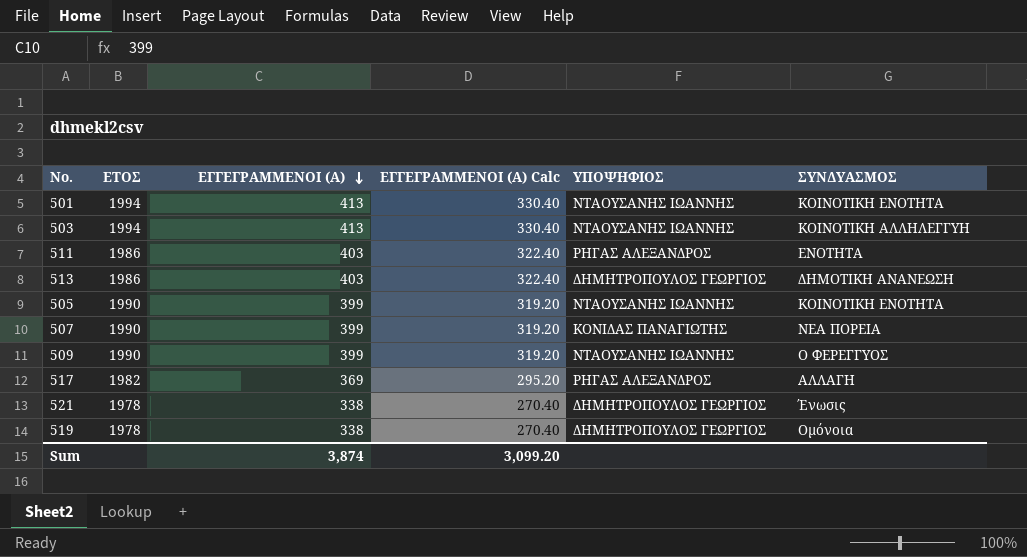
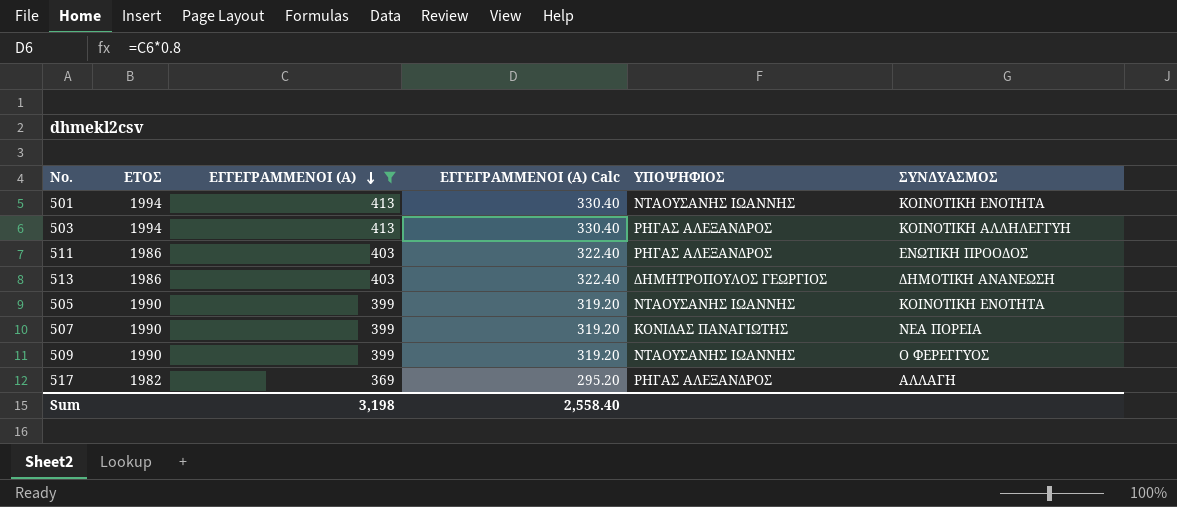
filter: none -> ΕΓΓΕΓΡΑΜΜΕΝΟΙ (Α) != 338
503 | ΥΠΟΨΗΦΙΟΣ: ΝΤΑΟΥΣΑΝΗΣ ΙΩΑΝΝΗΣ -> ΡΗΓΑΣ ΑΛΕΞΑΝΔΡΟΣ
511 | ΣΥΝΔΥΑΣΜΟΣ: ΕΝΟΤΗΤΑ -> ΕΝΩΤΙΚΗ ΠΡΟΟΔΟΣ
Sum | ΕΓΓΕΓΡΑΜΜΕΝΟΙ (Α): 3,874 -> 3,198
Sum | ΕΓΓΕΓΡΑΜΜΕΝΟΙ (Α) Calc: 3,099.20 -> 2,558.40

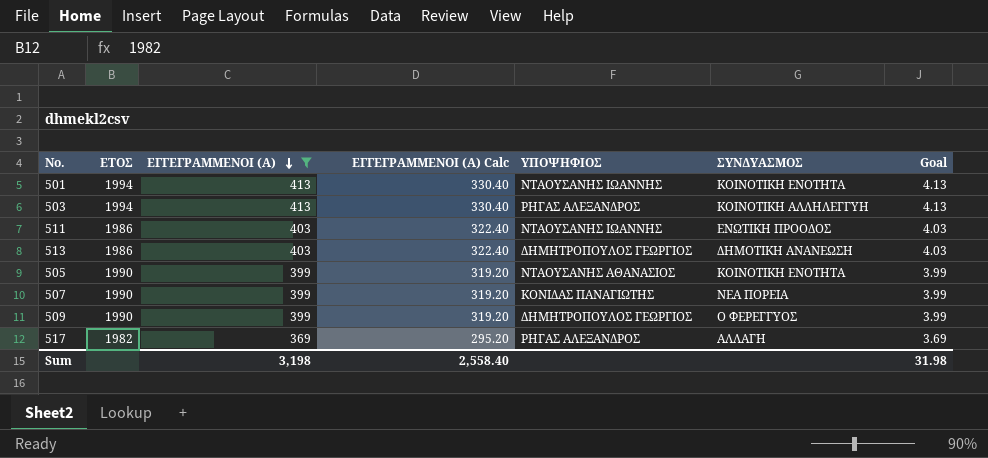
column Goal | formula: none -> [ΕΓΓΕΓΡΑΜΜΕΝΟΙ (Α)] * 0.01
511 | ΥΠΟΨΗΦΙΟΣ: ΡΗΓΑΣ ΑΛΕΞΑΝΔΡΟΣ -> ΝΤΑΟΥΣΑΝΗΣ ΙΩΑΝΝΗΣ
505 | ΥΠΟΨΗΦΙΟΣ: ΝΤΑΟΥΣΑΝΗΣ ΙΩΑΝΝΗΣ -> ΝΤΑΟΥΣΑΝΗΣ ΑΘΑΝΑΣΙΟΣ
509 | ΥΠΟΨΗΦΙΟΣ: ΝΤΑΟΥΣΑΝΗΣ ΙΩΑΝΝΗΣ -> ΔΗΜΗΤΡΟΠΟΥΛΟΣ ΓΕΩΡΓΙΟΣ

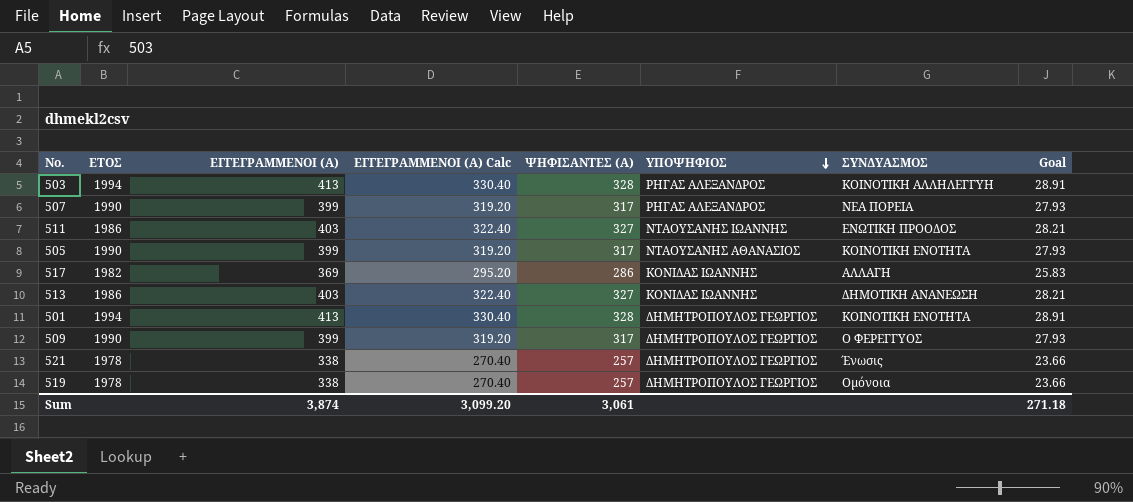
filter: ΕΓΓΕΓΡΑΜΜΕΝΟΙ (Α) != 338 -> none
row order: ΕΓΓΕΓΡΑΜΜΕΝΟΙ (Α) descending -> ΥΠΟΨΗΦΙΟΣ descending
column ΨΗΦΙΣΑΝΤΕΣ (Α) | position: none -> 5
column Goal | formula: [ΕΓΓΕΓΡΑΜΜΕΝΟΙ (Α)] * 0.01 -> [ΕΓΓΕΓΡΑΜΜΕΝΟΙ (Α)] * 0.07
507 | ΥΠΟΨΗΦΙΟΣ: ΚΟΝΙΔΑΣ ΠΑΝΑΓΙΩΤΗΣ -> ΡΗΓΑΣ ΑΛΕΞΑΝΔΡΟΣ
517 | ΥΠΟΨΗΦΙΟΣ: ΡΗΓΑΣ ΑΛΕΞΑΝΔΡΟΣ -> ΚΟΝΙΔΑΣ ΙΩΑΝΝΗΣ
513 | ΥΠΟΨΗΦΙΟΣ: ΔΗΜΗΤΡΟΠΟΥΛΟΣ ΓΕΩΡΓΙΟΣ -> ΚΟΝΙΔΑΣ ΙΩΑΝΝΗΣ
501 | ΥΠΟΨΗΦΙΟΣ: ΝΤΑΟΥΣΑΝΗΣ ΙΩΑΝΝΗΣ -> ΔΗΜΗΤΡΟΠΟΥΛΟΣ ΓΕΩΡΓΙΟΣ
Sum | ΕΓΓΕΓΡΑΜΜΕΝΟΙ (Α): 3,198 -> 3,874
Sum | ΕΓΓΕΓΡΑΜΜΕΝΟΙ (Α) Calc: 2,558.40 -> 3,099.20
Sum | Goal: 31.98 -> 271.18

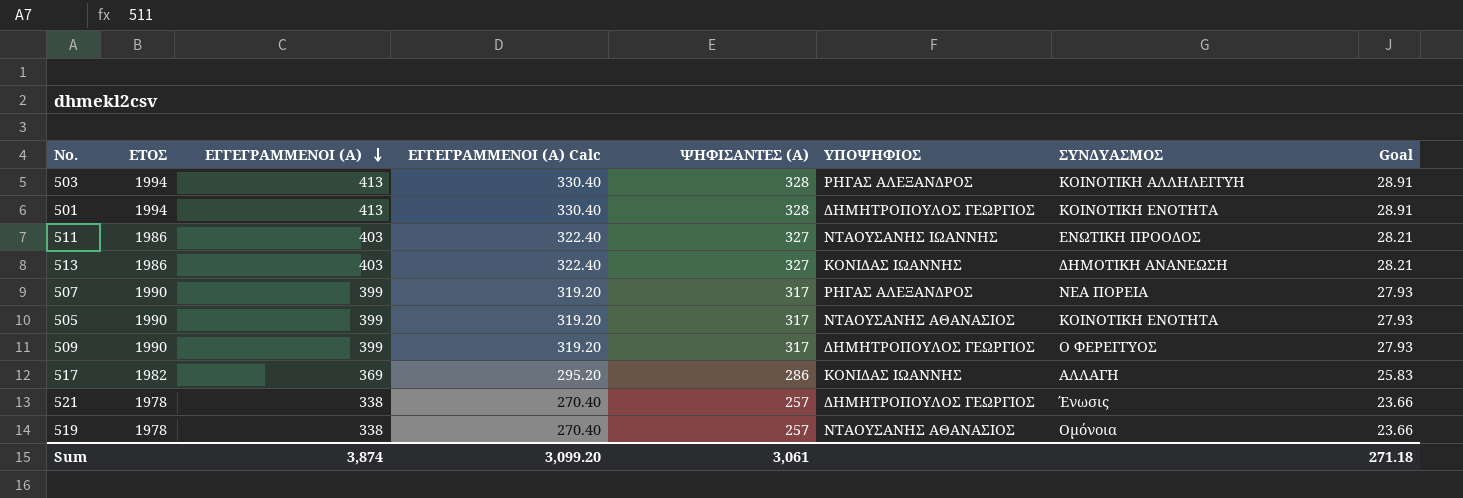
row order: ΥΠΟΨΗΦΙΟΣ descending -> ΕΓΓΕΓΡΑΜΜΕΝΟΙ (Α) descending
519 | ΥΠΟΨΗΦΙΟΣ: ΔΗΜΗΤΡΟΠΟΥΛΟΣ ΓΕΩΡΓΙΟΣ -> ΝΤΑΟΥΣΑΝΗΣ ΑΘΑΝΑΣΙΟΣ

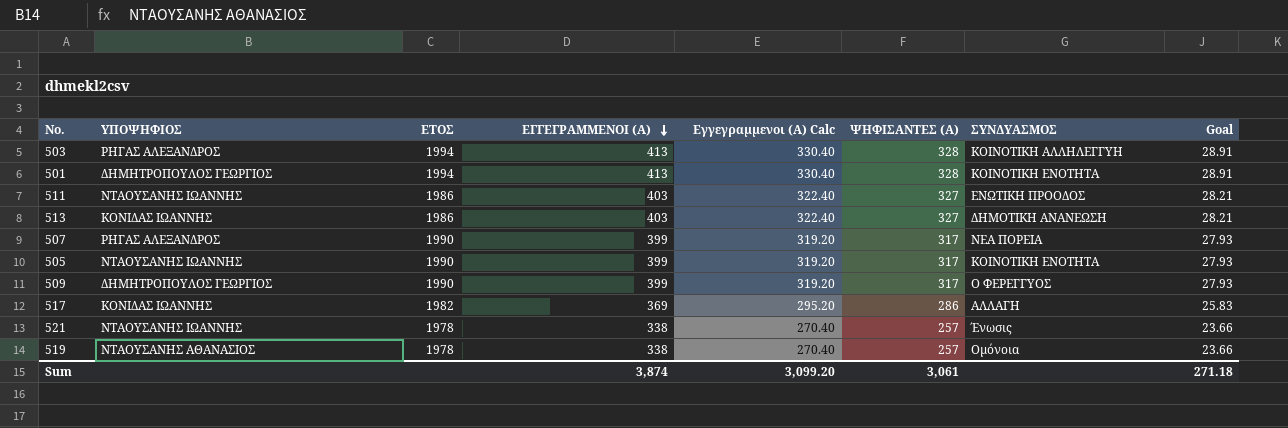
column ΥΠΟΨΗΦΙΟΣ | position: 6 -> 2
column name: ΕΓΓΕΓΡΑΜΜΕΝΟΙ (Α) Calc -> Εγγεγραμμενοι (Α) Calc
505 | ΥΠΟΨΗΦΙΟΣ: ΝΤΑΟΥΣΑΝΗΣ ΑΘΑΝΑΣΙΟΣ -> ΝΤΑΟΥΣΑΝΗΣ ΙΩΑΝΝΗΣ
521 | ΥΠΟΨΗΦΙΟΣ: ΔΗΜΗΤΡΟΠΟΥΛΟΣ ΓΕΩΡΓΙΟΣ -> ΝΤΑΟΥΣΑΝΗΣ ΙΩΑΝΝΗΣ

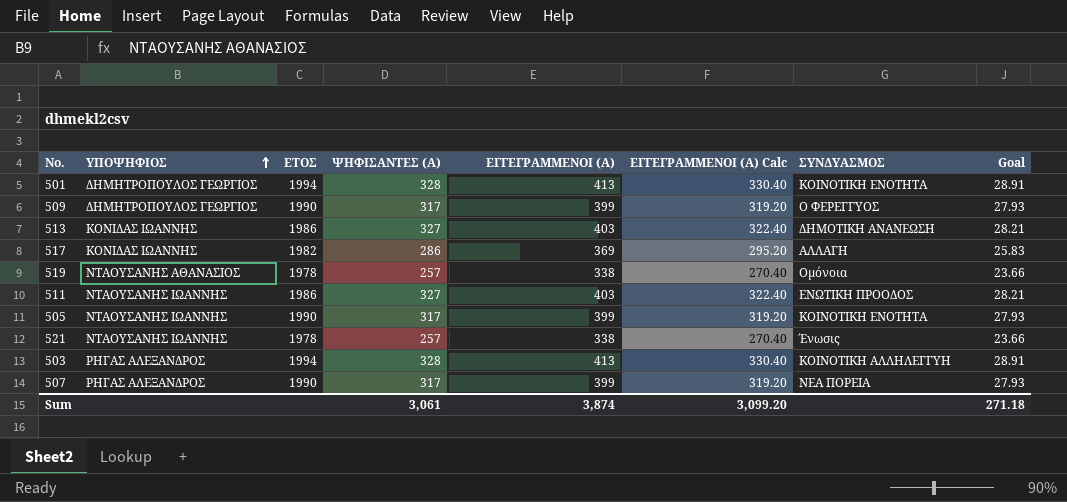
row order: ΕΓΓΕΓΡΑΜΜΕΝΟΙ (Α) descending -> ΥΠΟΨΗΦΙΟΣ ascending
column ΨΗΦΙΣΑΝΤΕΣ (Α) | position: 6 -> 4
column name: Εγγεγραμμενοι (Α) Calc -> ΕΓΓΕΓΡΑΜΜΕΝΟΙ (Α) Calc

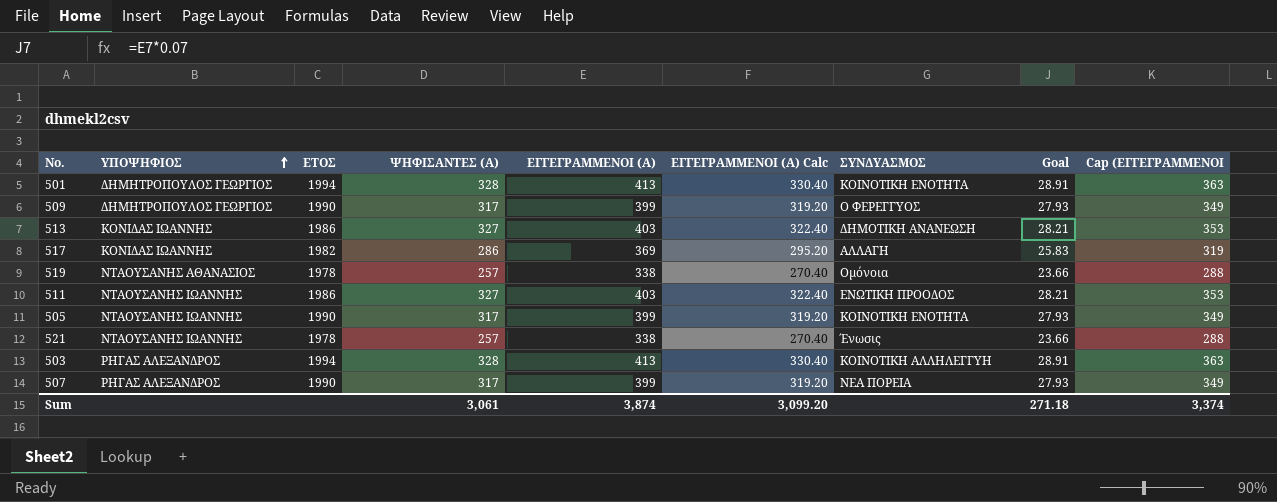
column Cap (ΕΓΓΕΓΡΑΜΜΕΝΟΙ | formula: none -> [ΕΓΓΕΓΡΑΜΜΕΝΟΙ (Α)] - 50

